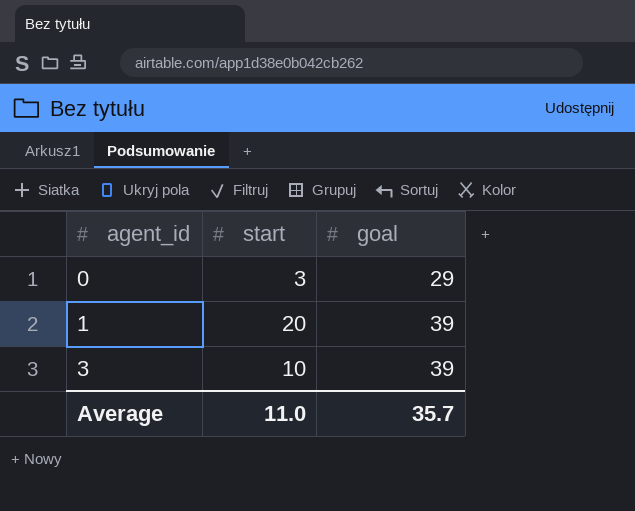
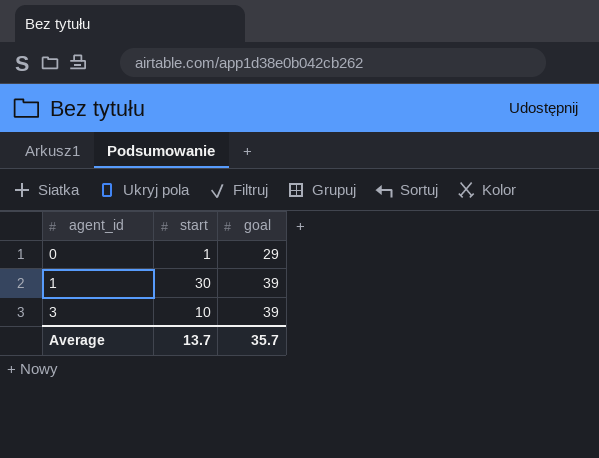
0 | start: 3 -> 1
1 | start: 20 -> 30
Average | start: 11.0 -> 13.7

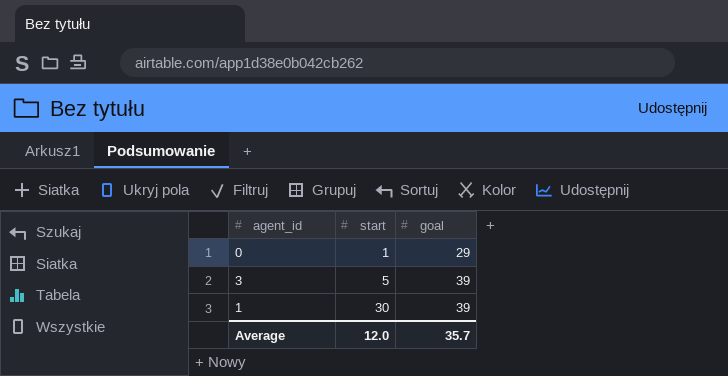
row order: agent_id ascending -> start ascending
3 | start: 10 -> 5
Average | start: 13.7 -> 12.0

